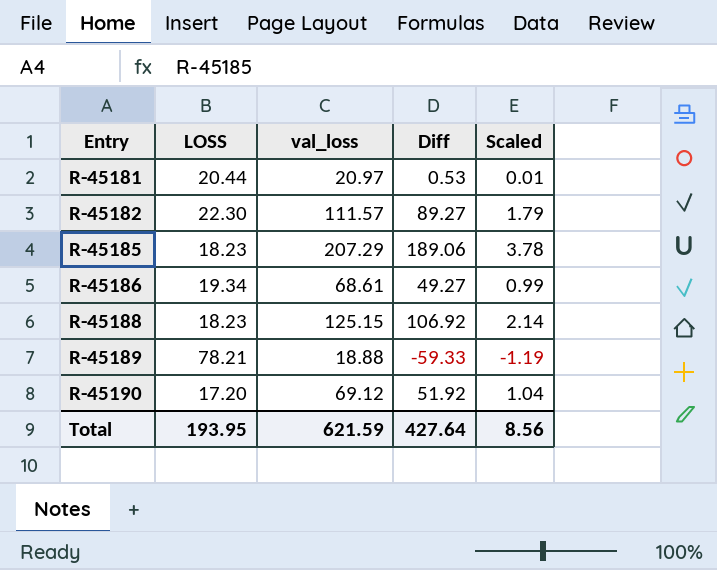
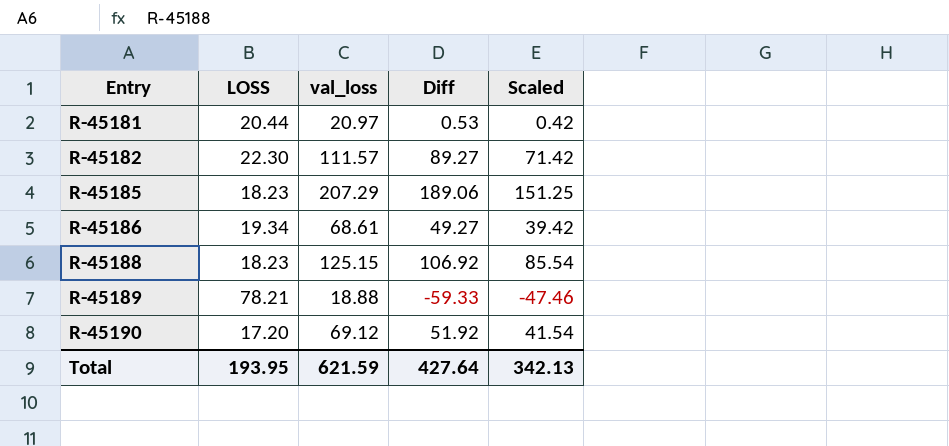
column Scaled | formula: [Diff] * 0.02 -> [Diff] * 0.8
Total | Scaled: 8.56 -> 342.13

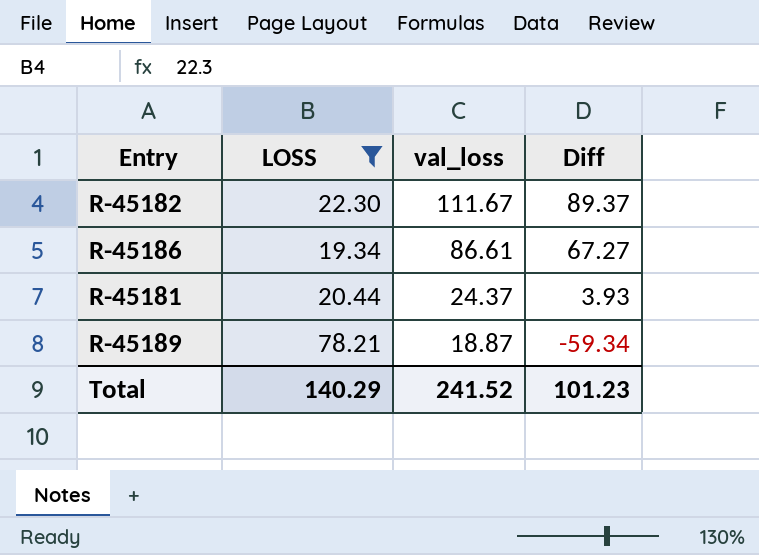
filter: none -> LOSS >= 19.34
row order: Entry ascending -> val_loss descending
column Scaled | formula: [Diff] * 0.8 -> none
R-45182 | val_loss: 111.57 -> 111.67
R-45182 | Diff: 89.27 -> 89.37
R-45186 | val_loss: 68.61 -> 86.61
R-45186 | Diff: 49.27 -> 67.27
R-45181 | val_loss: 20.97 -> 24.37
R-45181 | Diff: 0.53 -> 3.93
R-45189 | val_loss: 18.88 -> 18.87
R-45189 | Diff: -59.33 -> -59.34
Total | LOSS: 193.95 -> 140.29
Total | val_loss: 621.59 -> 241.52
Total | Diff: 427.64 -> 101.23

